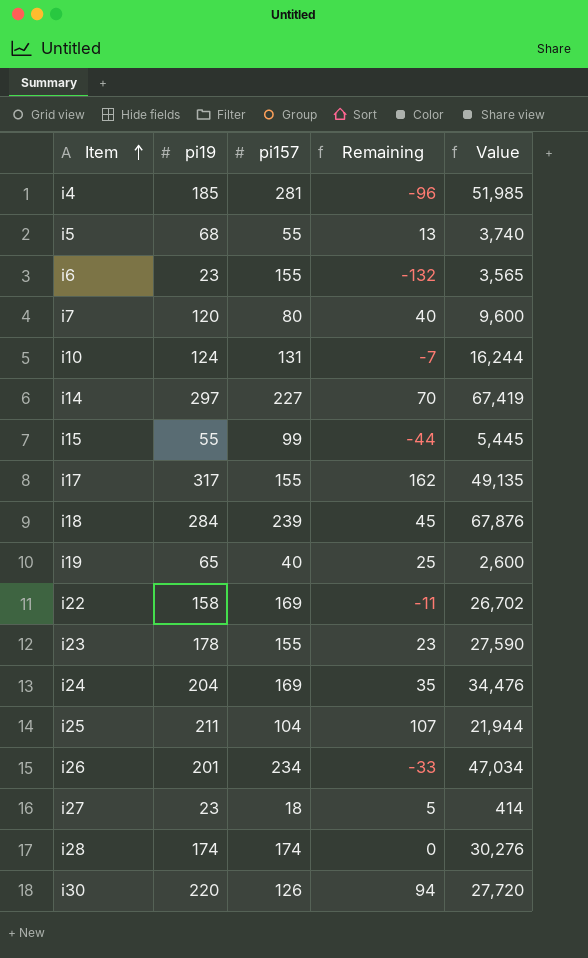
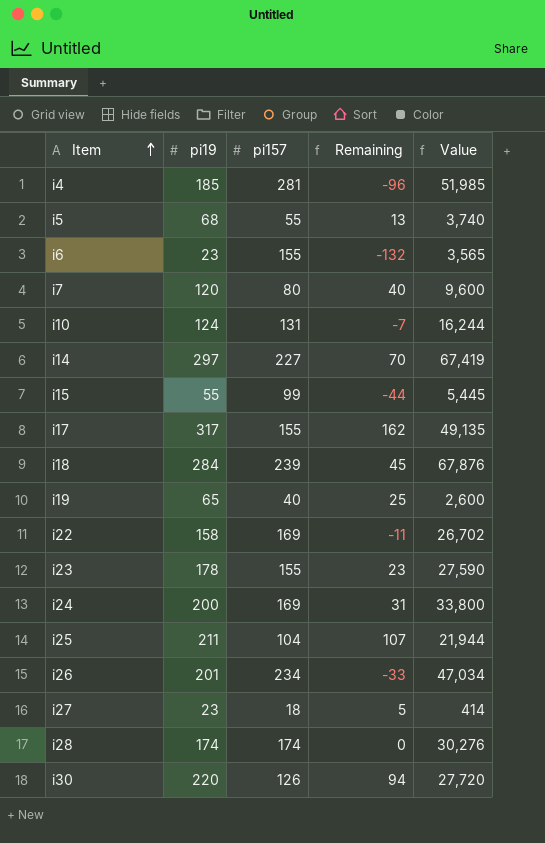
i24 | pi19: 204 -> 200
i24 | Remaining: 35 -> 31
i24 | Value: 34,476 -> 33,800

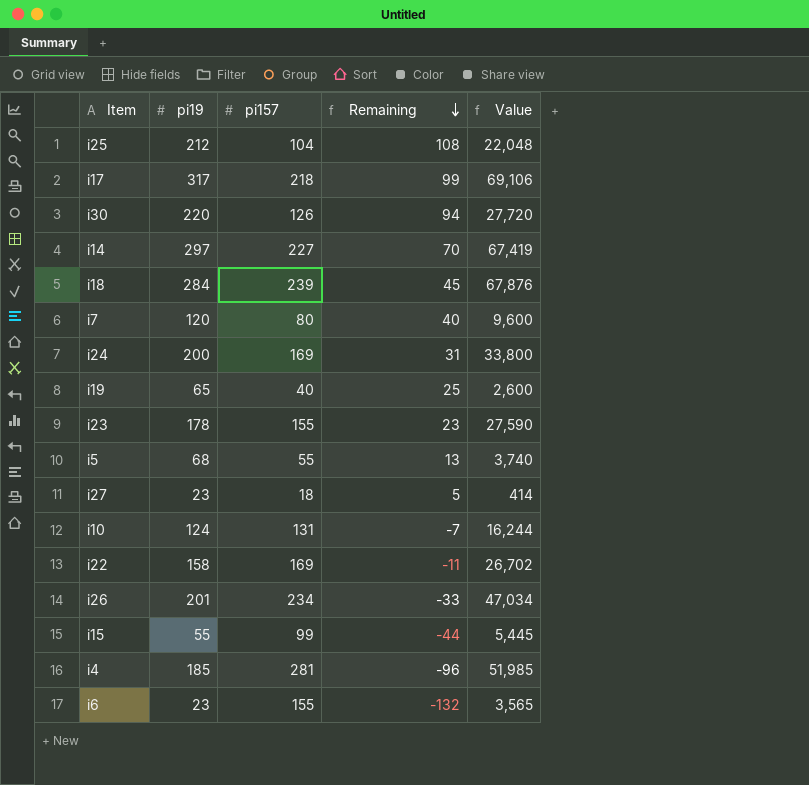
row order: Item ascending -> Remaining descending
row i28: 174 | 174 | 0 | 30,276 -> none
i25 | pi19: 211 -> 212
i25 | Remaining: 107 -> 108
i25 | Value: 21,944 -> 22,048
i17 | pi157: 155 -> 218
i17 | Remaining: 162 -> 99
i17 | Value: 49,135 -> 69,106

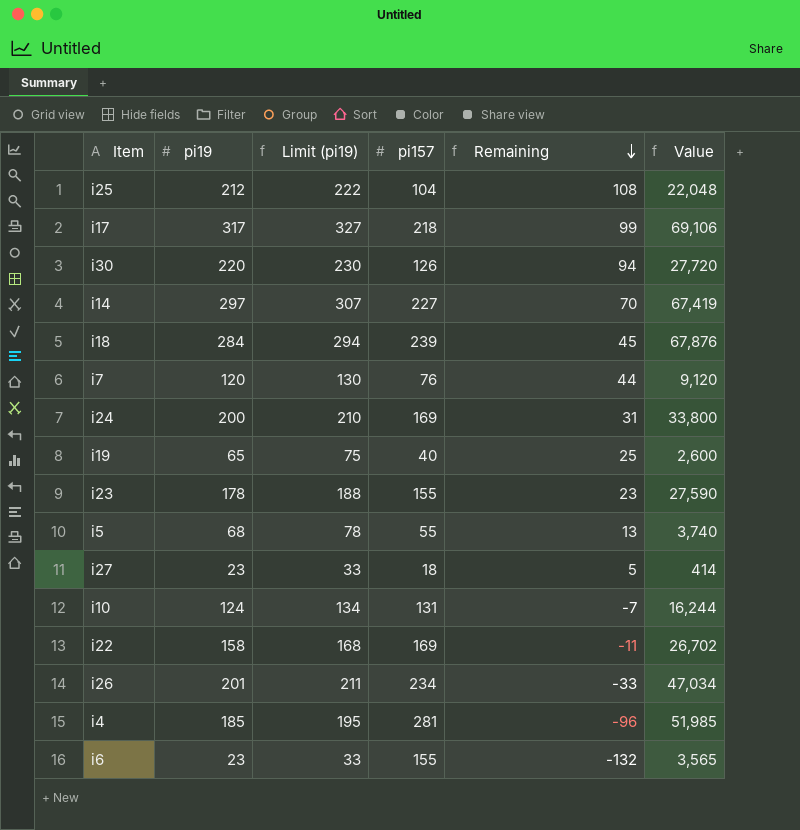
column Limit (pi19) | formula: none -> [pi19] + 10
row i15: 55 | 99 | -44 | 5,445 -> none
i7 | pi157: 80 -> 76
i7 | Remaining: 40 -> 44
i7 | Value: 9,600 -> 9,120

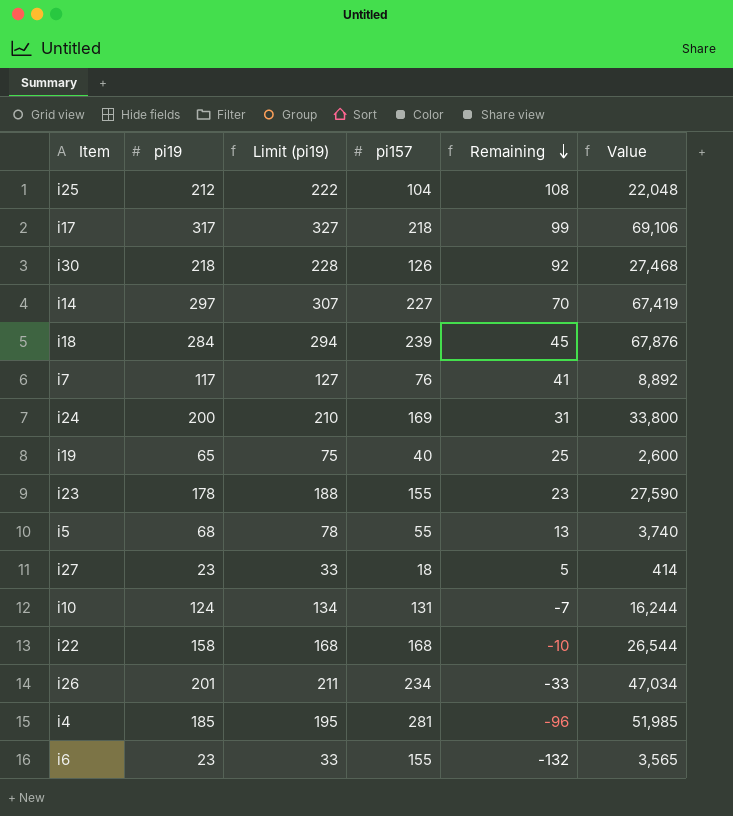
i30 | pi19: 220 -> 218
i30 | Limit (pi19): 230 -> 228
i30 | Remaining: 94 -> 92
i30 | Value: 27,720 -> 27,468
i7 | pi19: 120 -> 117
i7 | Limit (pi19): 130 -> 127
i7 | Remaining: 44 -> 41
i7 | Value: 9,120 -> 8,892
i22 | pi157: 169 -> 168
i22 | Remaining: -11 -> -10
i22 | Value: 26,702 -> 26,544

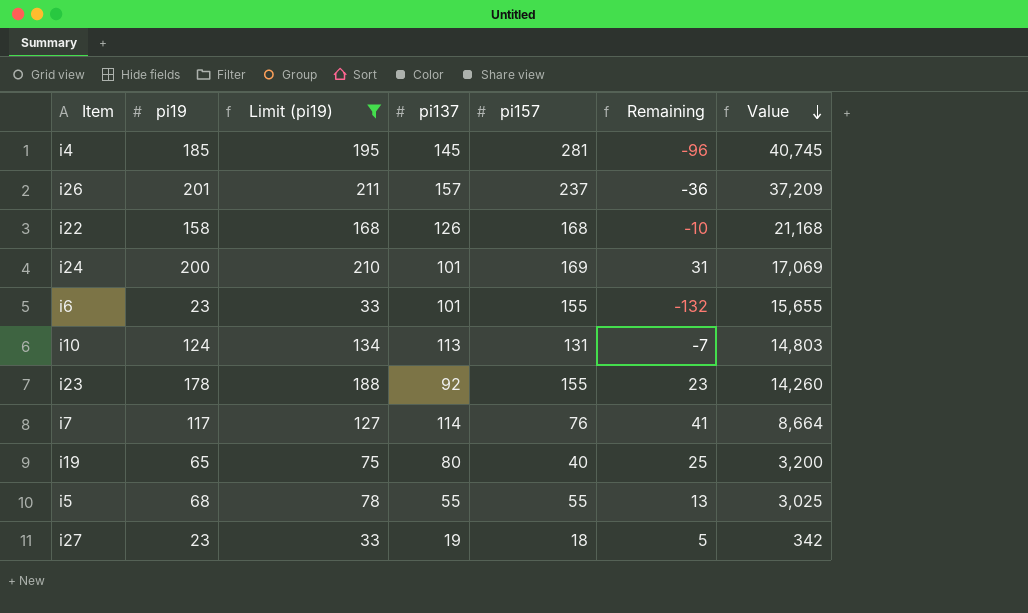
filter: none -> Limit (pi19) <= 211
row order: Remaining descending -> Value descending
column pi137 | position: none -> 4
column Value | formula: [pi19] * [pi157] -> [pi137] * [pi157]
i26 | pi157: 234 -> 237
i26 | Remaining: -33 -> -36

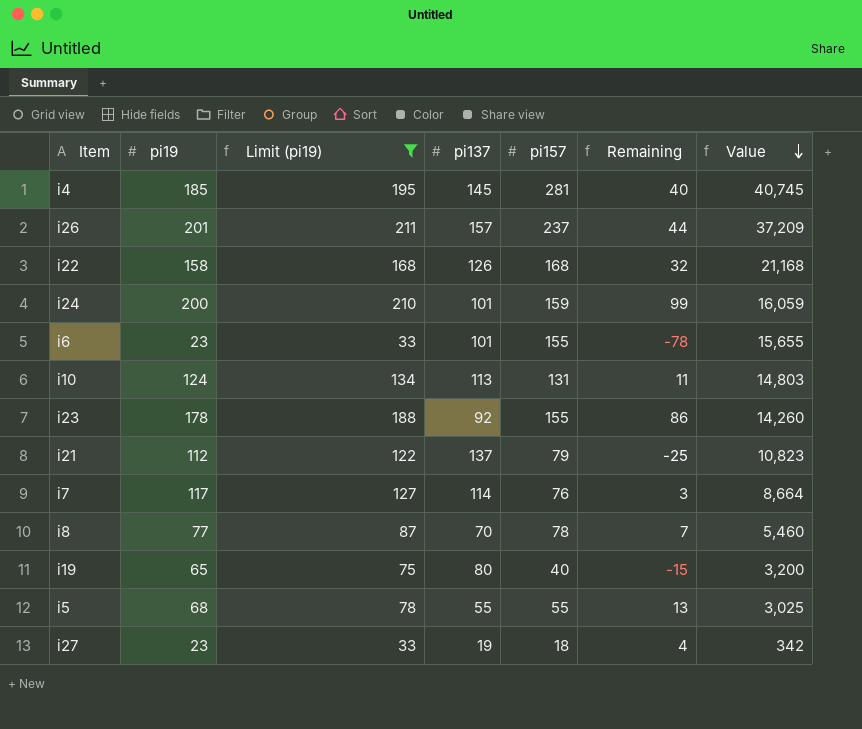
column Remaining | formula: [pi19] - [pi157] -> [pi19] - [pi137]
i24 | pi157: 169 -> 159
i24 | Value: 17,069 -> 16,059
row i21: none -> 112 | 122 | 137 | 79 | -25 | 10,823
row i8: none -> 77 | 87 | 70 | 78 | 7 | 5,460

